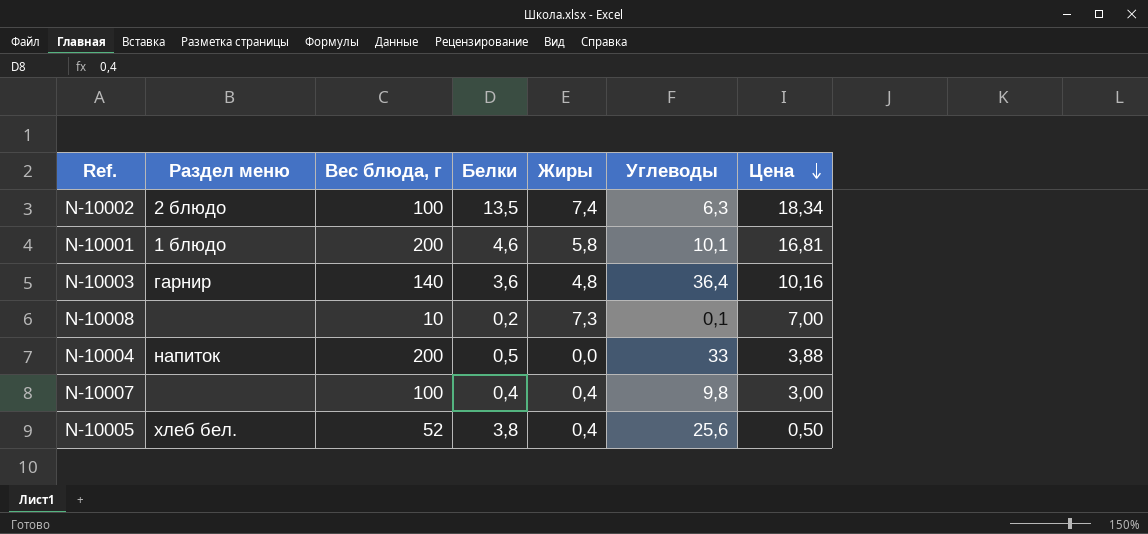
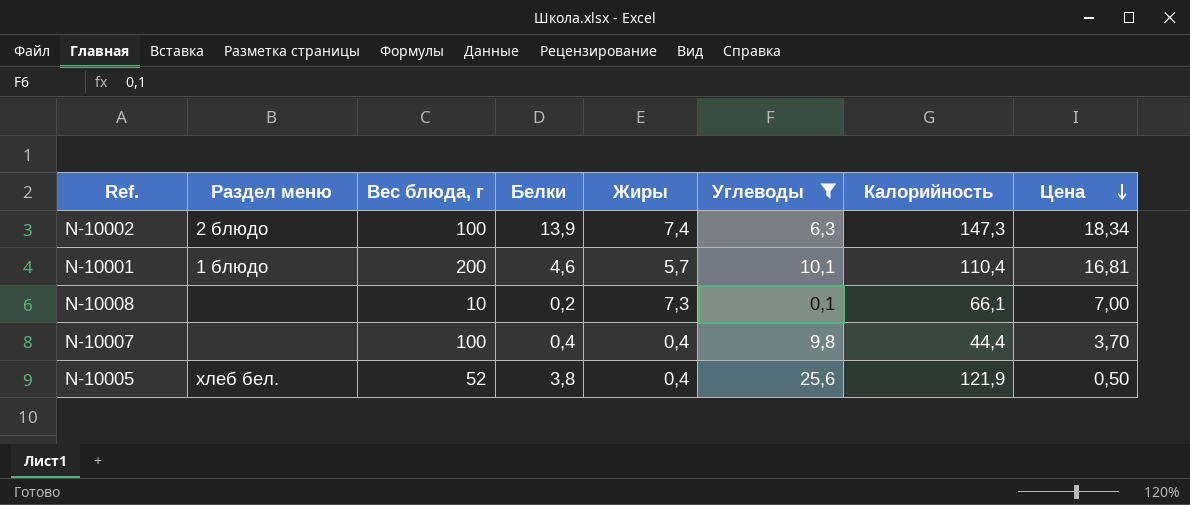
filter: none -> Углеводы <= 25,6
column Калорийность | position: none -> 7
N-10002 | Белки: 13,5 -> 13,9
N-10001 | Жиры: 5,8 -> 5,7
N-10007 | Цена: 3,00 -> 3,70

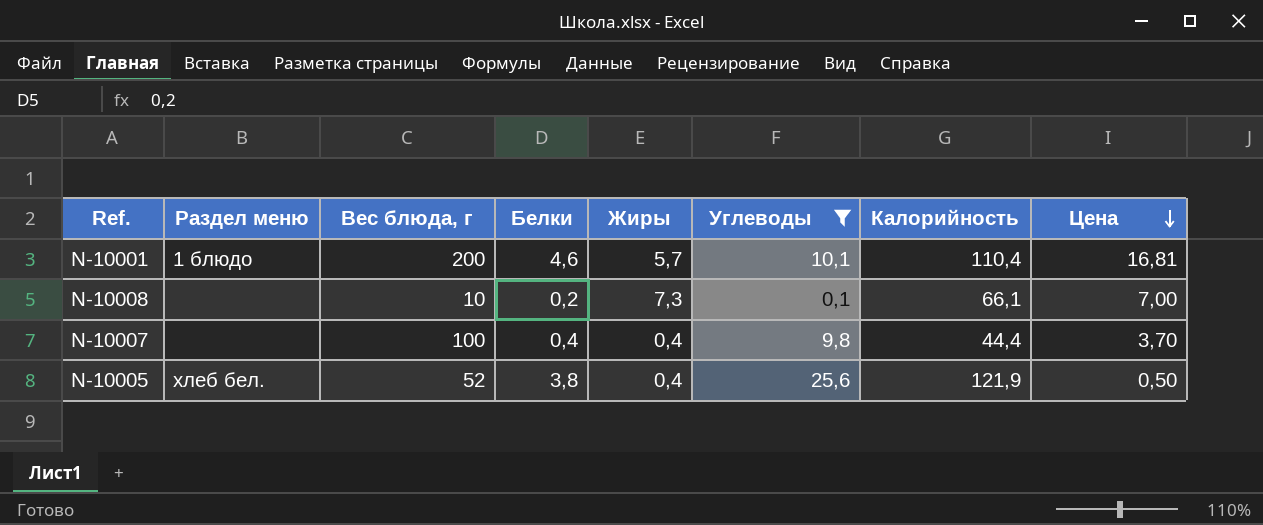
row N-10002: 2 блюдо | 100 | 13,9 | 7,4 | 6,3 | 147,3 | 18,34 -> none

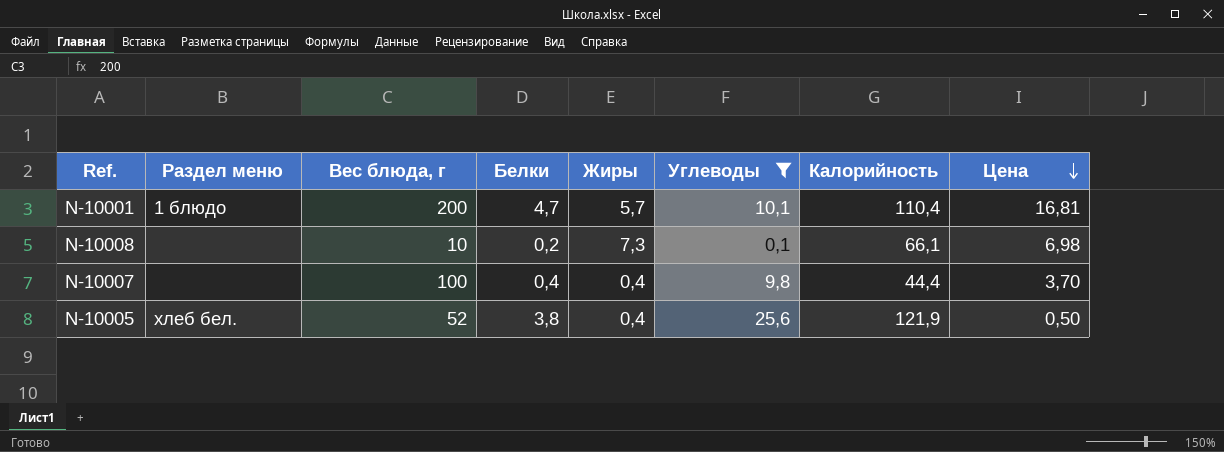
N-10001 | Белки: 4,6 -> 4,7
N-10008 | Цена: 7,00 -> 6,98

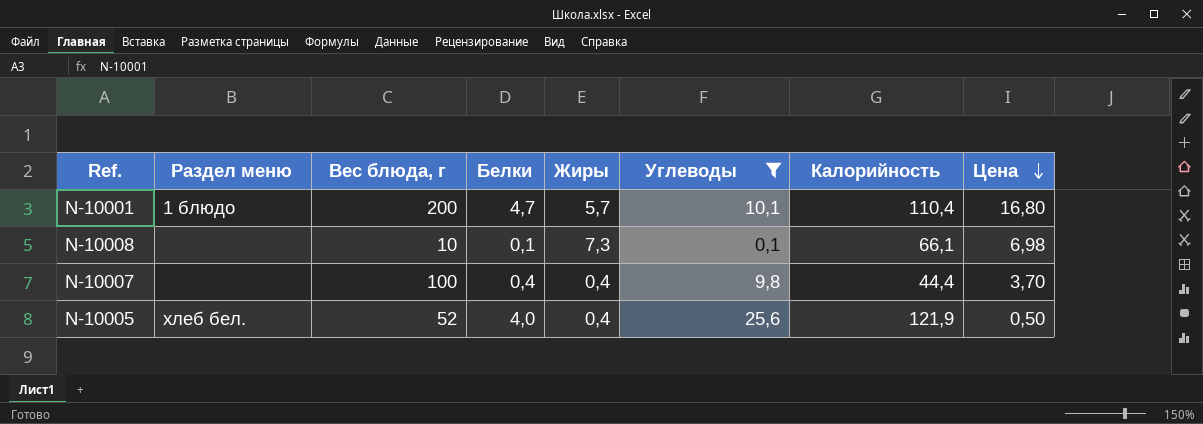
N-10001 | Цена: 16,81 -> 16,80
N-10008 | Белки: 0,2 -> 0,1
N-10005 | Белки: 3,8 -> 4,0

